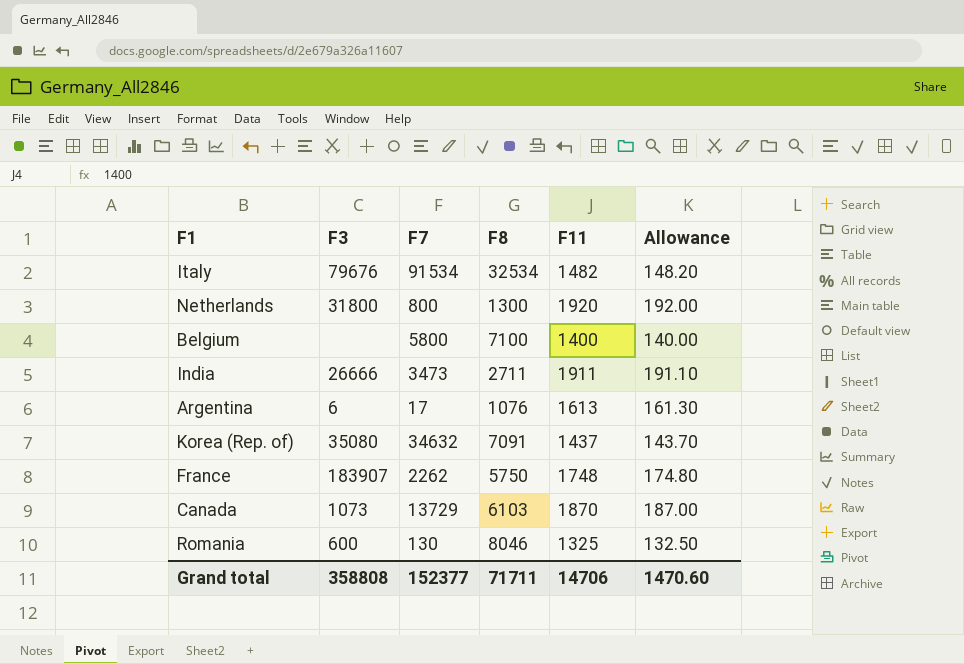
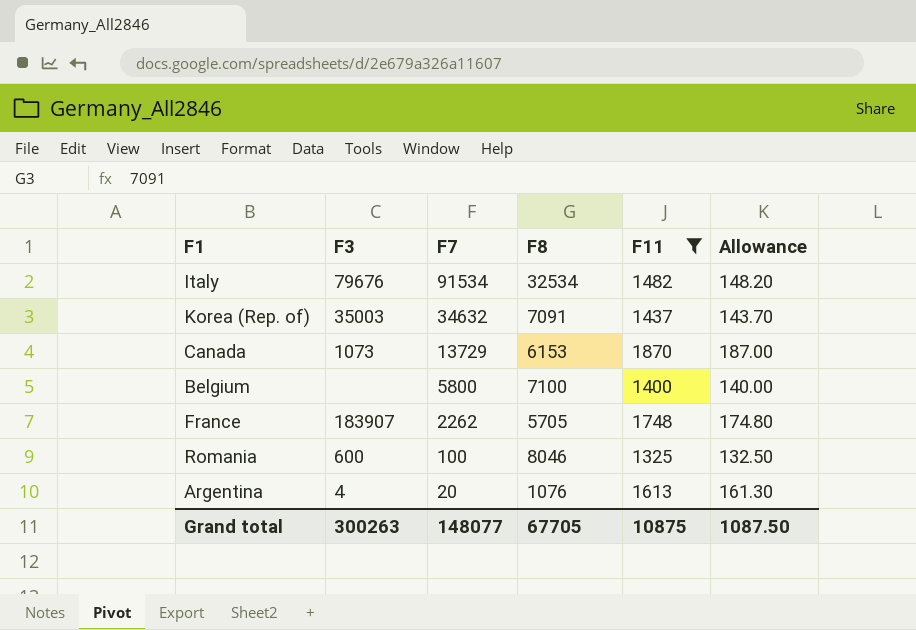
filter: none -> F11 <= 1870
row order: none -> F7 descending
Korea (Rep. of) | F3: 35080 -> 35003
Canada | F8: 6103 -> 6153
France | F8: 5750 -> 5705
Romania | F7: 130 -> 100
Argentina | F3: 6 -> 4
Argentina | F7: 17 -> 20
Grand total | F3: 358808 -> 300263
Grand total | F7: 152377 -> 148077
Grand total | F8: 71711 -> 67705
Grand total | F11: 14706 -> 10875
Grand total | Allowance: 1470.60 -> 1087.50

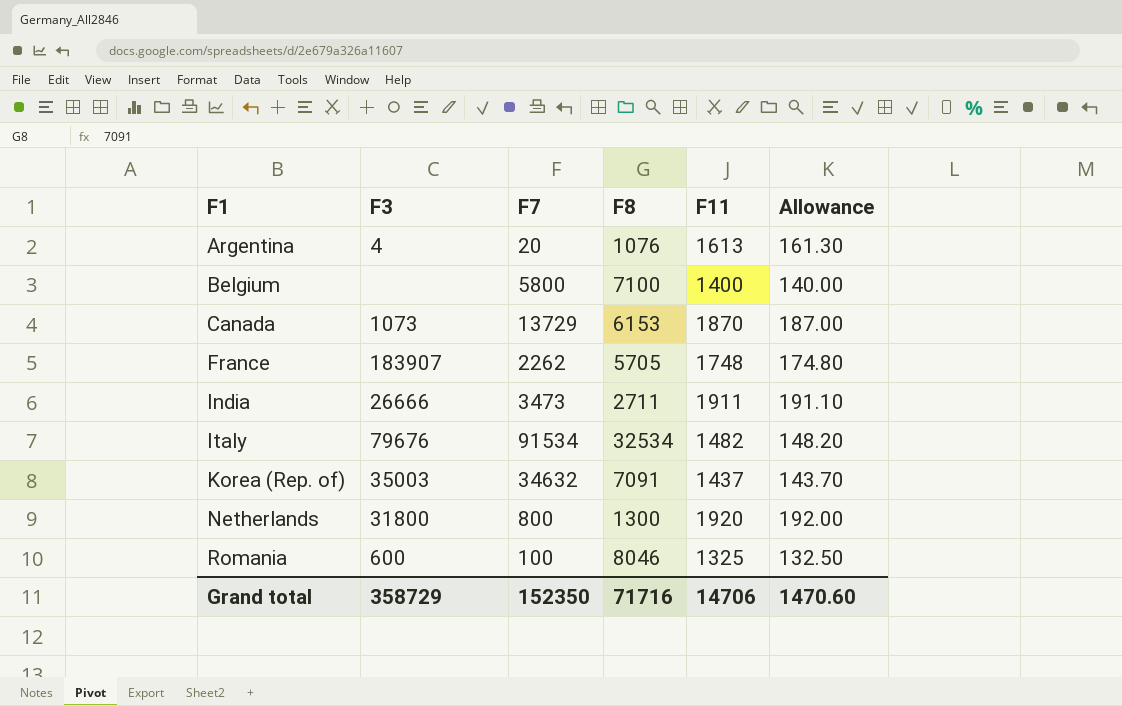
filter: F11 <= 1870 -> none
row order: F7 descending -> F1 ascending
Grand total | F3: 300263 -> 358729
Grand total | F7: 148077 -> 152350
Grand total | F8: 67705 -> 71716
Grand total | F11: 10875 -> 14706
Grand total | Allowance: 1087.50 -> 1470.60

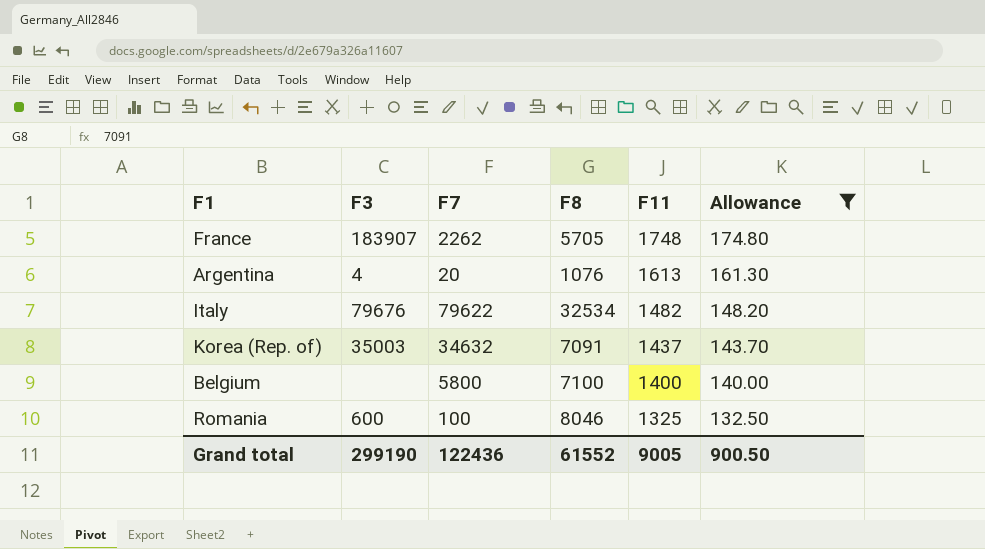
filter: none -> Allowance <= 174.80
row order: F1 ascending -> F11 descending
Italy | F7: 91534 -> 79622
Grand total | F3: 358729 -> 299190
Grand total | F7: 152350 -> 122436
Grand total | F8: 71716 -> 61552
Grand total | F11: 14706 -> 9005
Grand total | Allowance: 1470.60 -> 900.50

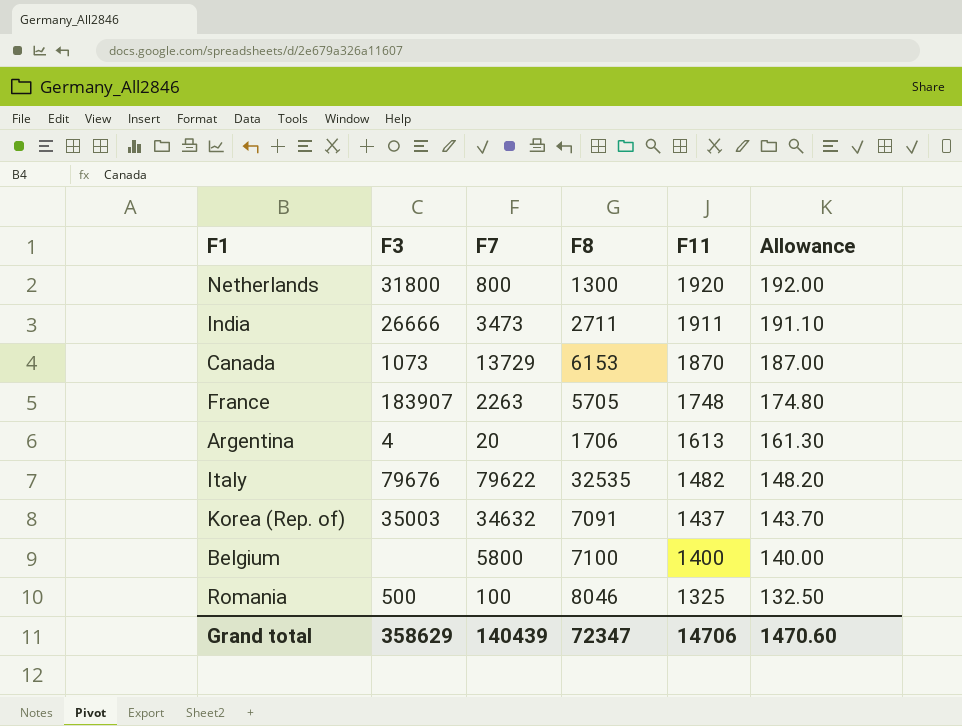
filter: Allowance <= 174.80 -> none
France | F7: 2262 -> 2263
Argentina | F8: 1076 -> 1706
Italy | F8: 32534 -> 32535
Romania | F3: 600 -> 500
Grand total | F3: 299190 -> 358629
Grand total | F7: 122436 -> 140439
Grand total | F8: 61552 -> 72347
Grand total | F11: 9005 -> 14706
Grand total | Allowance: 900.50 -> 1470.60

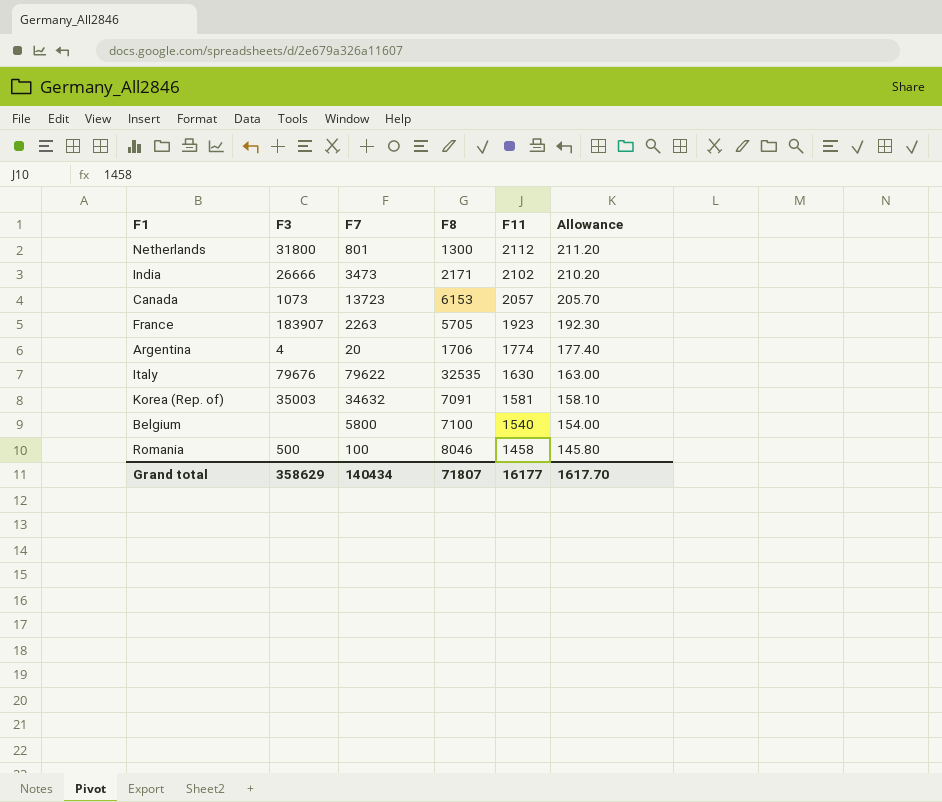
Netherlands | F7: 800 -> 801
Netherlands | F11: 1920 -> 2112
Netherlands | Allowance: 192.00 -> 211.20
India | F8: 2711 -> 2171
India | F11: 1911 -> 2102
India | Allowance: 191.10 -> 210.20
Canada | F7: 13729 -> 13723
Canada | F11: 1870 -> 2057
Canada | Allowance: 187.00 -> 205.70
France | F11: 1748 -> 1923
France | Allowance: 174.80 -> 192.30
Argentina | F11: 1613 -> 1774
Argentina | Allowance: 161.30 -> 177.40
Italy | F11: 1482 -> 1630
Italy | Allowance: 148.20 -> 163.00
Korea (Rep. of) | F11: 1437 -> 1581
Korea (Rep. of) | Allowance: 143.70 -> 158.10
Belgium | F11: 1400 -> 1540
Belgium | Allowance: 140.00 -> 154.00
Romania | F11: 1325 -> 1458
Romania | Allowance: 132.50 -> 145.80
Grand total | F7: 140439 -> 140434
Grand total | F8: 72347 -> 71807
Grand total | F11: 14706 -> 16177
Grand total | Allowance: 1470.60 -> 1617.70

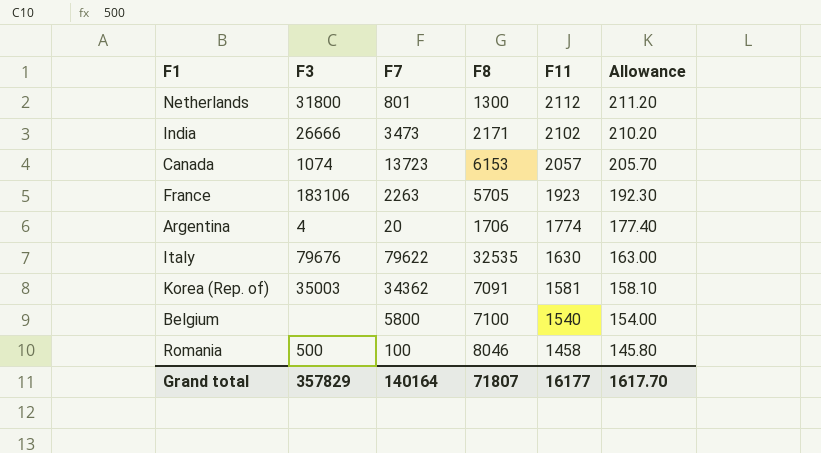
Canada | F3: 1073 -> 1074
France | F3: 183907 -> 183106
Korea (Rep. of) | F7: 34632 -> 34362
Grand total | F3: 358629 -> 357829
Grand total | F7: 140434 -> 140164

